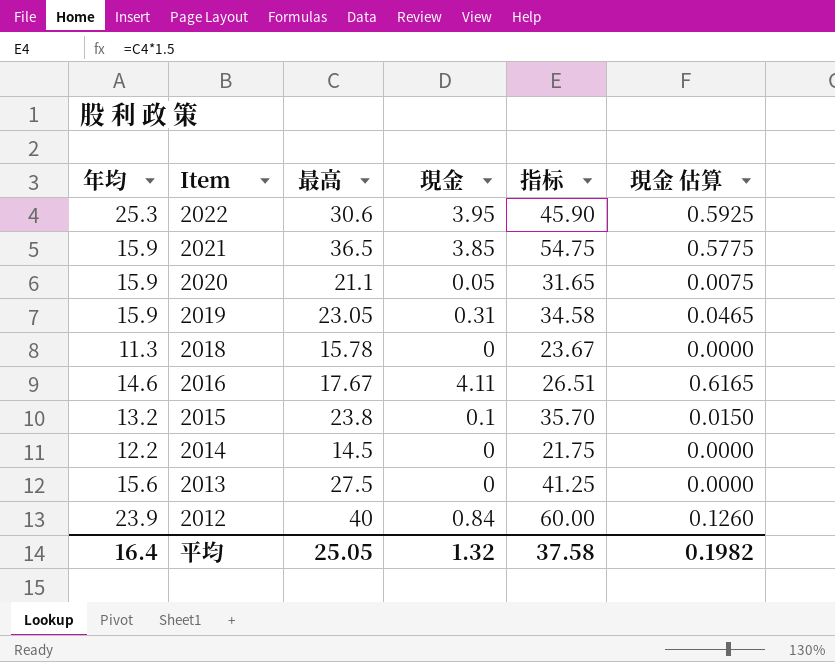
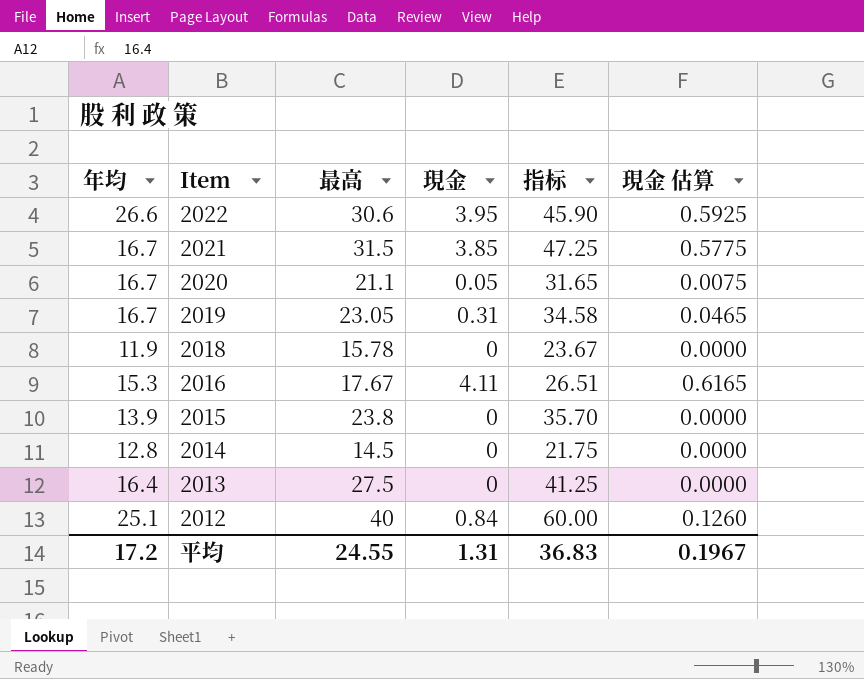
2022 | 年均: 25.3 -> 26.6
2021 | 年均: 15.9 -> 16.7
2021 | 最高: 36.5 -> 31.5
2021 | 指标: 54.75 -> 47.25
2020 | 年均: 15.9 -> 16.7
2019 | 年均: 15.9 -> 16.7
2018 | 年均: 11.3 -> 11.9
2016 | 年均: 14.6 -> 15.3
2015 | 年均: 13.2 -> 13.9
2015 | 現金: 0.1 -> 0
2015 | 現金 估算: 0.0150 -> 0.0000
2014 | 年均: 12.2 -> 12.8
2013 | 年均: 15.6 -> 16.4
2012 | 年均: 23.9 -> 25.1
平均 | 年均: 16.4 -> 17.2
平均 | 最高: 25.05 -> 24.55
平均 | 現金: 1.32 -> 1.31
平均 | 指标: 37.58 -> 36.83
平均 | 現金 估算: 0.1982 -> 0.1967

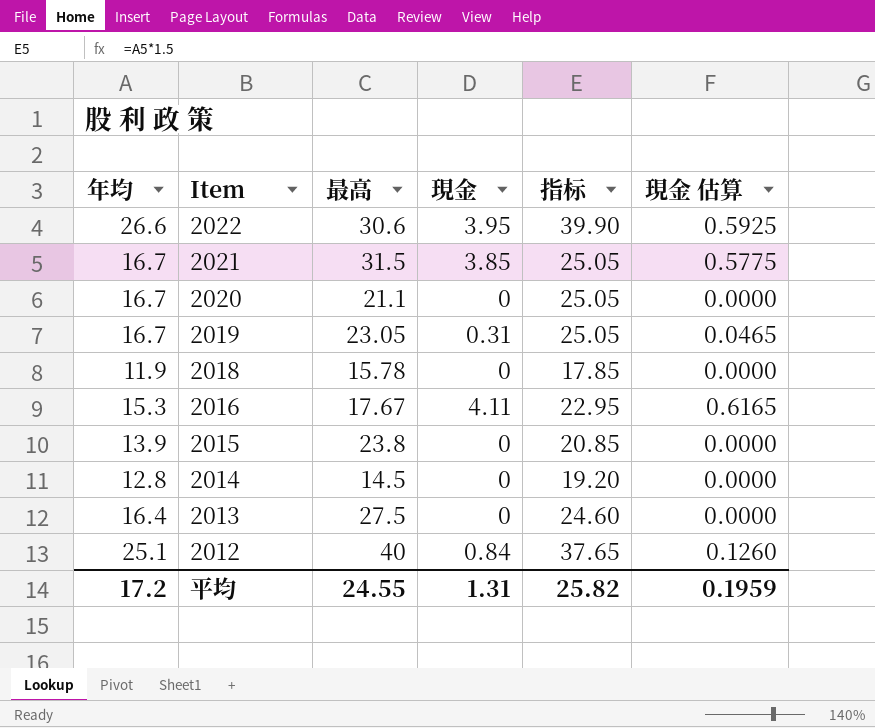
column 指标 | formula: [最高] * 1.5 -> [年均] * 1.5
2020 | 現金: 0.05 -> 0
2020 | 現金 估算: 0.0075 -> 0.0000
平均 | 指标: 36.83 -> 25.82
平均 | 現金 估算: 0.1967 -> 0.1959

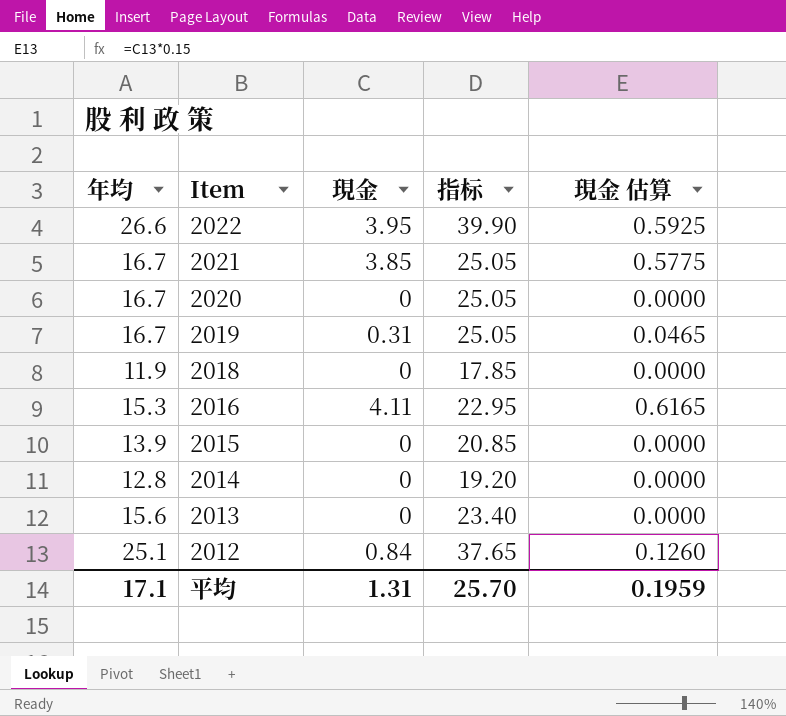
column 最高 | position: 3 -> none
2013 | 年均: 16.4 -> 15.6
2013 | 指标: 24.60 -> 23.40
平均 | 年均: 17.2 -> 17.1
平均 | 指标: 25.82 -> 25.70

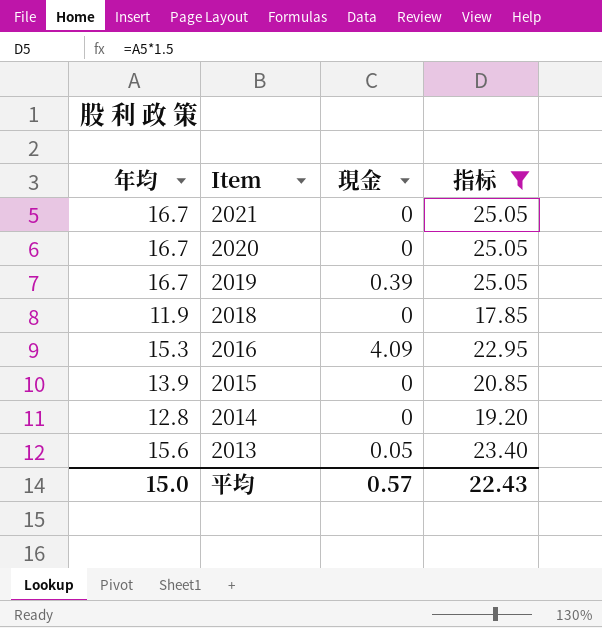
filter: none -> 指标 <= 25.05
column 現金 估算 | formula: [現金] * 0.15 -> none
2021 | 現金: 3.85 -> 0
2019 | 現金: 0.31 -> 0.39
2016 | 現金: 4.11 -> 4.09
2013 | 現金: 0 -> 0.05
平均 | 年均: 17.1 -> 15.0
平均 | 現金: 1.31 -> 0.57
平均 | 指标: 25.70 -> 22.43

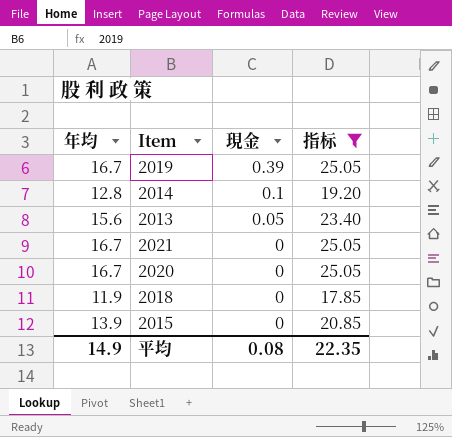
row order: Item descending -> 現金 descending
row 2016: 15.3 | 4.09 | 22.95 -> none
2014 | 現金: 0 -> 0.1
平均 | 年均: 15.0 -> 14.9
平均 | 現金: 0.57 -> 0.08
平均 | 指标: 22.43 -> 22.35

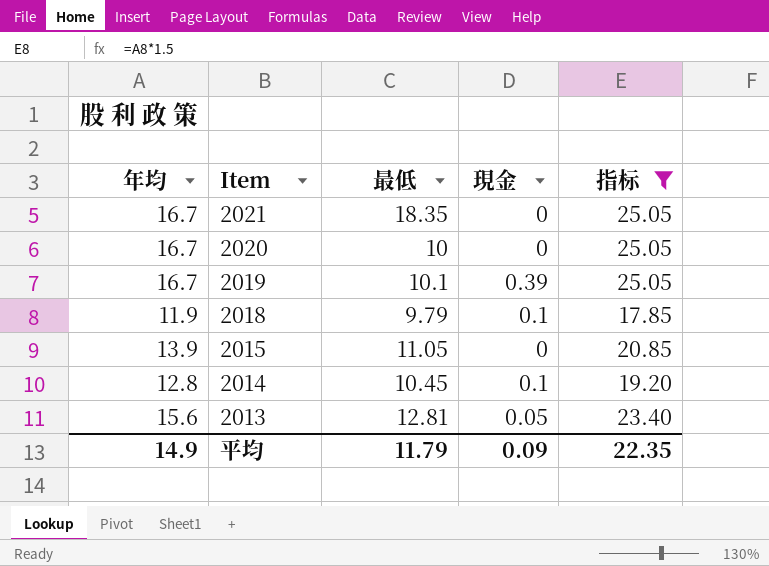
row order: 現金 descending -> Item descending
column 最低 | position: none -> 3
2018 | 現金: 0 -> 0.1
平均 | 現金: 0.08 -> 0.09

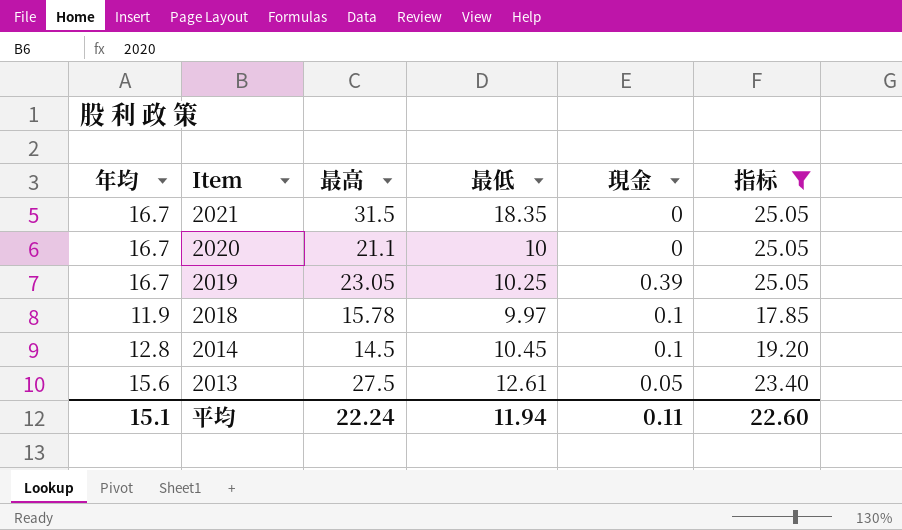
column 最高 | position: none -> 3
row 2015: 13.9 | 11.05 | 0 | 20.85 -> none
2019 | 最低: 10.1 -> 10.25
2018 | 最低: 9.79 -> 9.97
2013 | 最低: 12.81 -> 12.61
平均 | 年均: 14.9 -> 15.1
平均 | 最低: 11.79 -> 11.94
平均 | 現金: 0.09 -> 0.11
平均 | 指标: 22.35 -> 22.60

